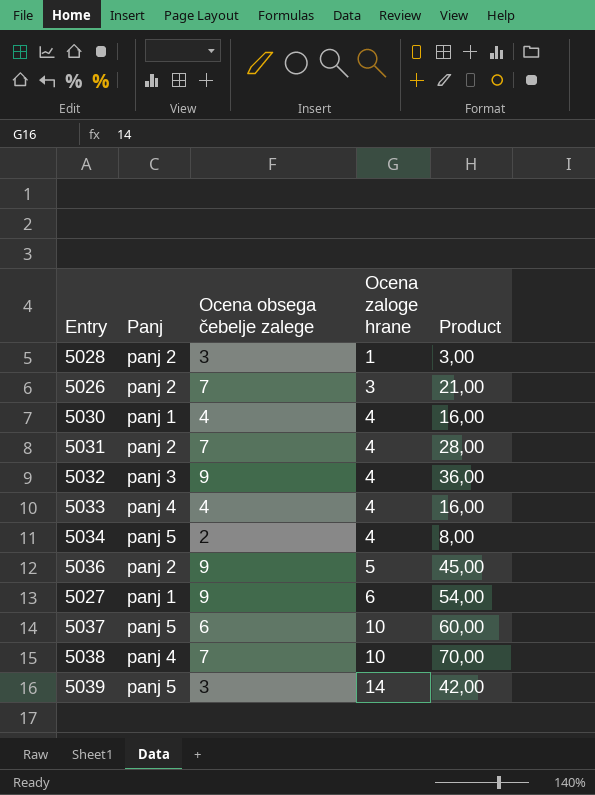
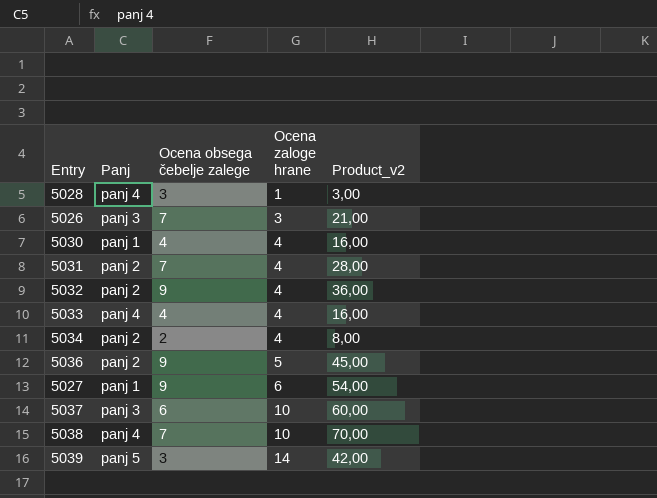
column name: Product -> Product_v2
5028 | Panj: panj 2 -> panj 4
5026 | Panj: panj 2 -> panj 3
5032 | Panj: panj 3 -> panj 2
5034 | Panj: panj 5 -> panj 2
5037 | Panj: panj 5 -> panj 3

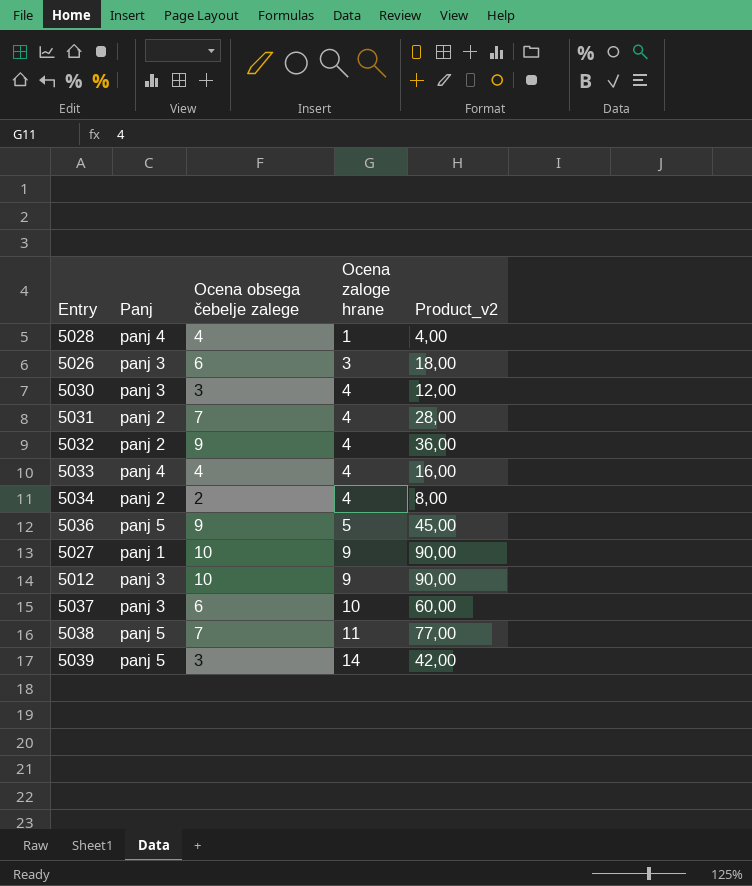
5028 | Ocena obsega čebelje zalege: 3 -> 4
5028 | Product_v2: 3,00 -> 4,00
5026 | Ocena obsega čebelje zalege: 7 -> 6
5026 | Product_v2: 21,00 -> 18,00
5030 | Panj: panj 1 -> panj 3
5030 | Ocena obsega čebelje zalege: 4 -> 3
5030 | Product_v2: 16,00 -> 12,00
5036 | Panj: panj 2 -> panj 5
5027 | Ocena obsega čebelje zalege: 9 -> 10
5027 | Ocena zaloge hrane: 6 -> 9
5027 | Product_v2: 54,00 -> 90,00
row 5012: none -> panj 3 | 10 | 9 | 90,00
5038 | Panj: panj 4 -> panj 5
5038 | Ocena zaloge hrane: 10 -> 11
5038 | Product_v2: 70,00 -> 77,00

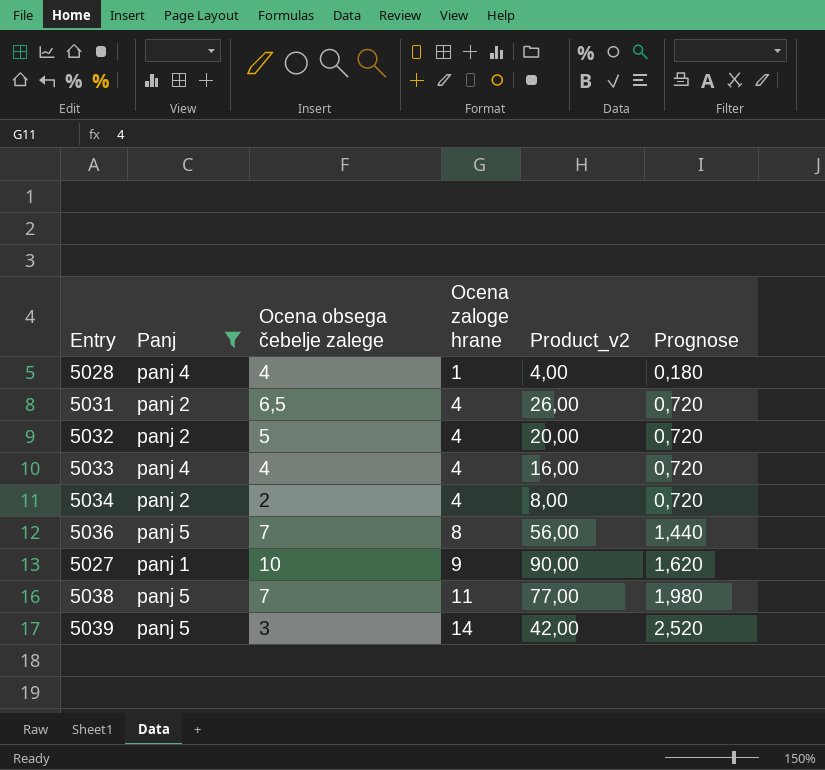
filter: none -> Panj != panj 3
column Prognose | formula: none -> [Ocena zaloge hrane] * 0,18
5031 | Ocena obsega čebelje zalege: 7 -> 6,5
5031 | Product_v2: 28,00 -> 26,00
5032 | Ocena obsega čebelje zalege: 9 -> 5
5032 | Product_v2: 36,00 -> 20,00
5036 | Ocena obsega čebelje zalege: 9 -> 7
5036 | Ocena zaloge hrane: 5 -> 8
5036 | Product_v2: 45,00 -> 56,00

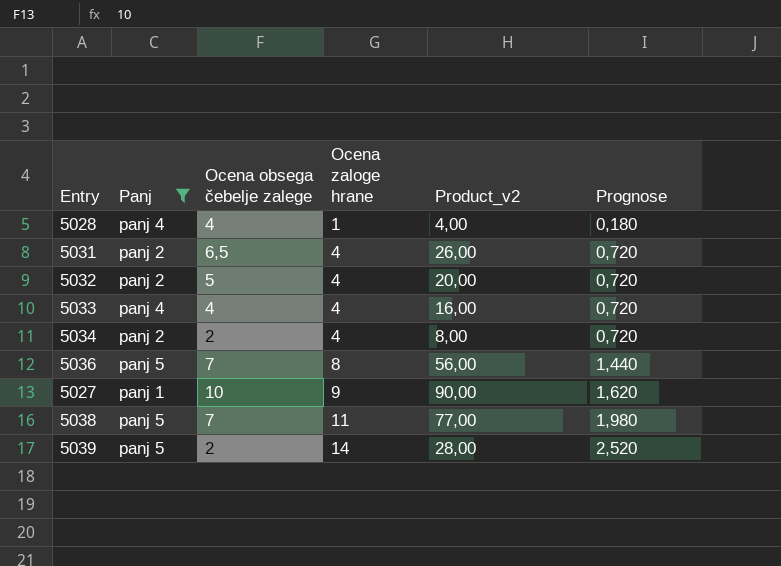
5039 | Ocena obsega čebelje zalege: 3 -> 2
5039 | Product_v2: 42,00 -> 28,00

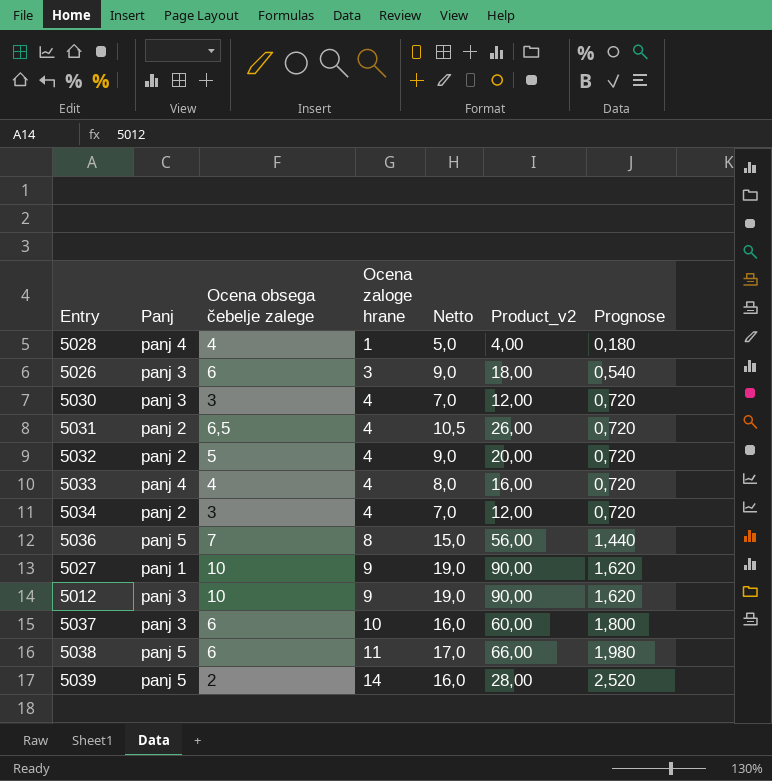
filter: Panj != panj 3 -> none
column Netto | formula: none -> [Ocena obsega čebelje zalege] + [Ocena zaloge hrane]
5034 | Ocena obsega čebelje zalege: 2 -> 3
5034 | Product_v2: 8,00 -> 12,00
5038 | Ocena obsega čebelje zalege: 7 -> 6
5038 | Product_v2: 77,00 -> 66,00

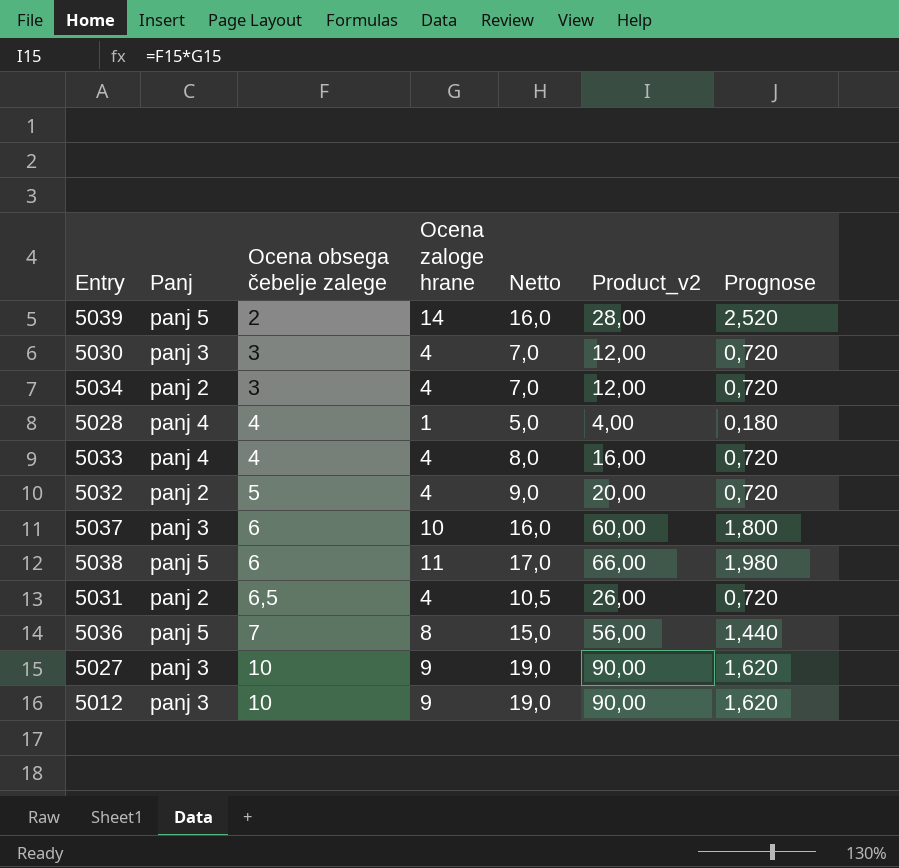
row order: Ocena zaloge hrane ascending -> Ocena obsega čebelje zalege ascending
row 5026: panj 3 | 6 | 3 | 9,0 | 18,00 | 0,540 -> none
5027 | Panj: panj 1 -> panj 3

